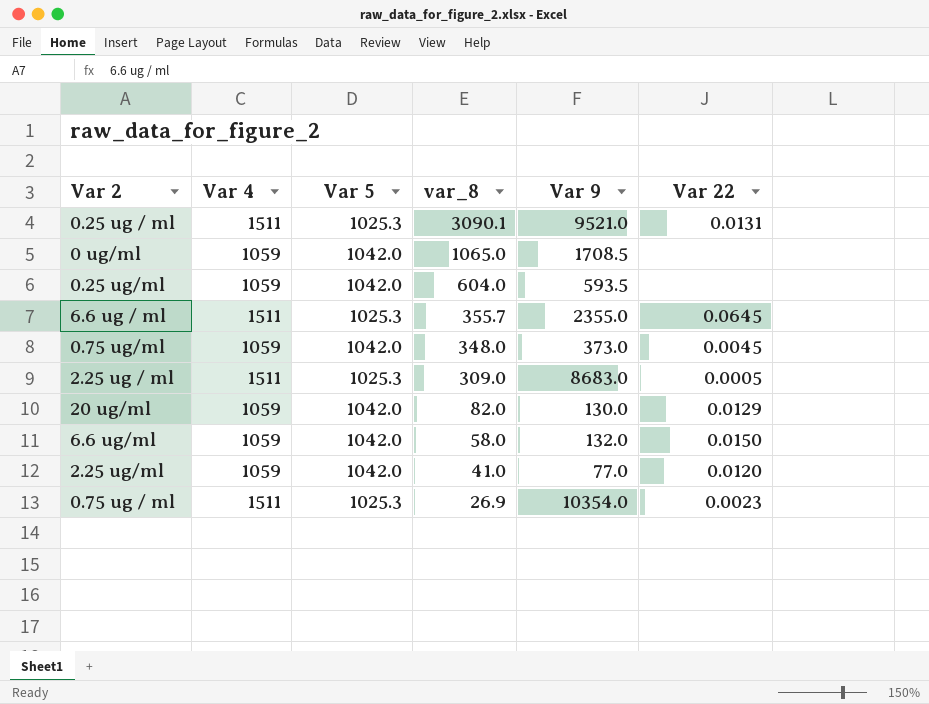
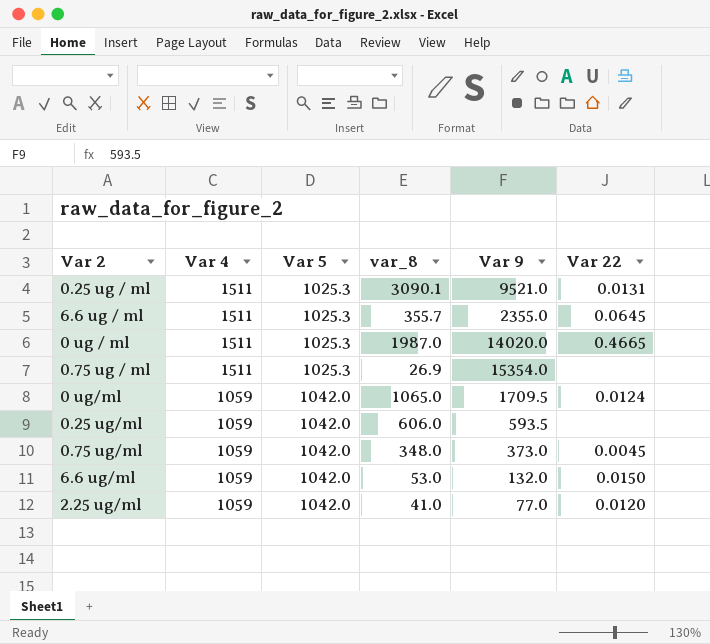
row order: var_8 descending -> Var 4 descending
row 2.25 ug / ml: 1511 | 1025.3 | 309.0 | 8683.0 | 0.0005 -> none
row 20 ug/ml: 1059 | 1042.0 | 82.0 | 130.0 | 0.0129 -> none
row 0 ug / ml: none -> 1511 | 1025.3 | 1987.0 | 14020.0 | 0.4665
0.75 ug / ml | Var 9: 10354.0 -> 15354.0
0.75 ug / ml | Var 22: 0.0023 -> none
0 ug/ml | Var 9: 1708.5 -> 1709.5
0 ug/ml | Var 22: none -> 0.0124
0.25 ug/ml | var_8: 604.0 -> 606.0
6.6 ug/ml | var_8: 58.0 -> 53.0

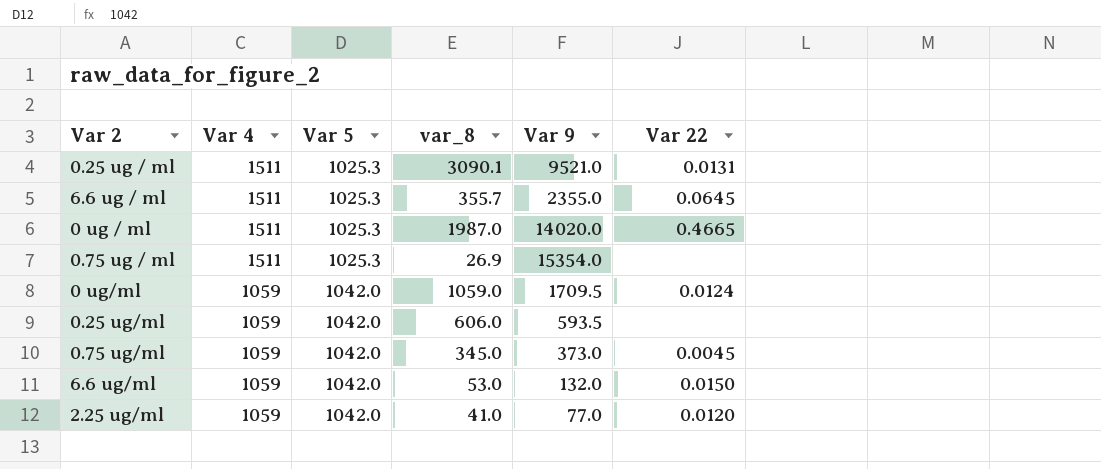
0 ug/ml | var_8: 1065.0 -> 1059.0
0.75 ug/ml | var_8: 348.0 -> 345.0

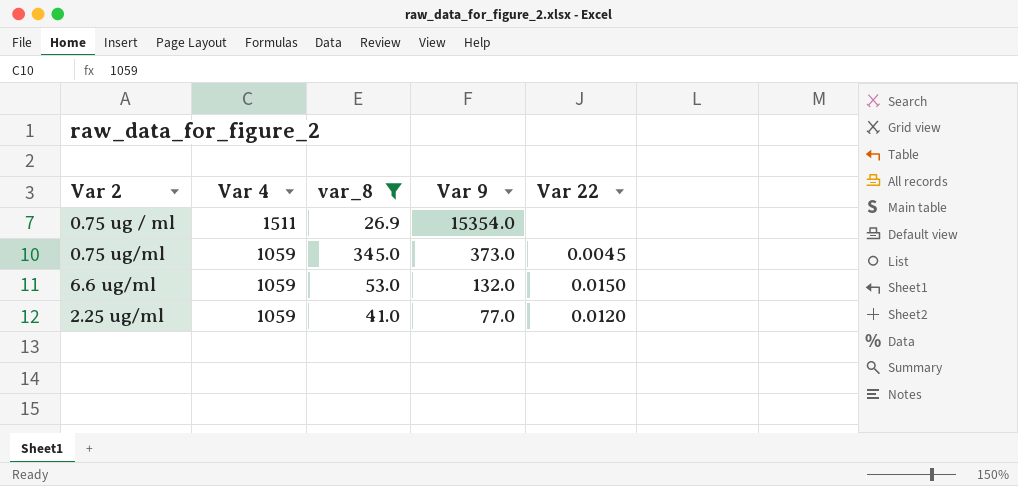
filter: none -> var_8 <= 345.0
column Var 5 | position: 3 -> none

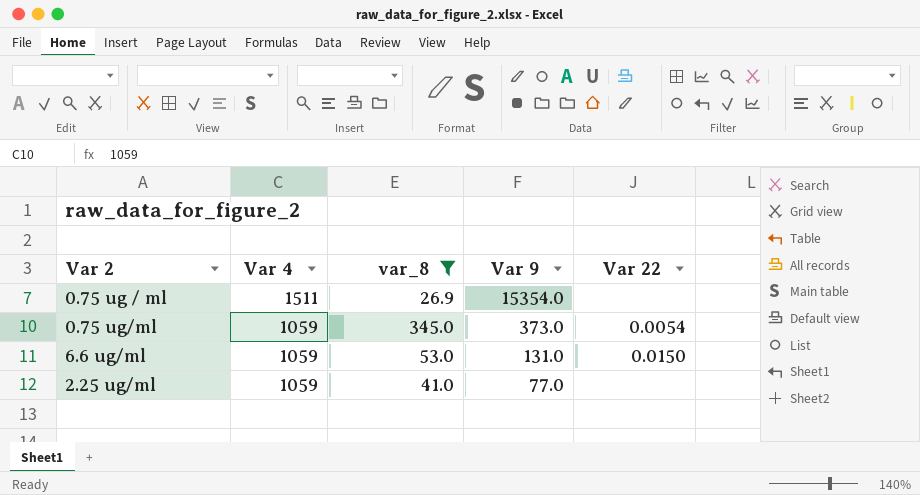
0.75 ug/ml | Var 22: 0.0045 -> 0.0054
6.6 ug/ml | Var 9: 132.0 -> 131.0
2.25 ug/ml | Var 22: 0.0120 -> none

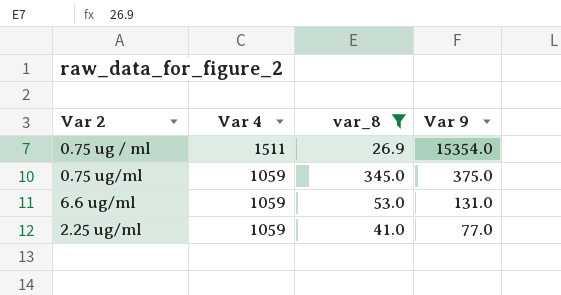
column Var 22 | position: 5 -> none
0.75 ug/ml | Var 9: 373.0 -> 375.0

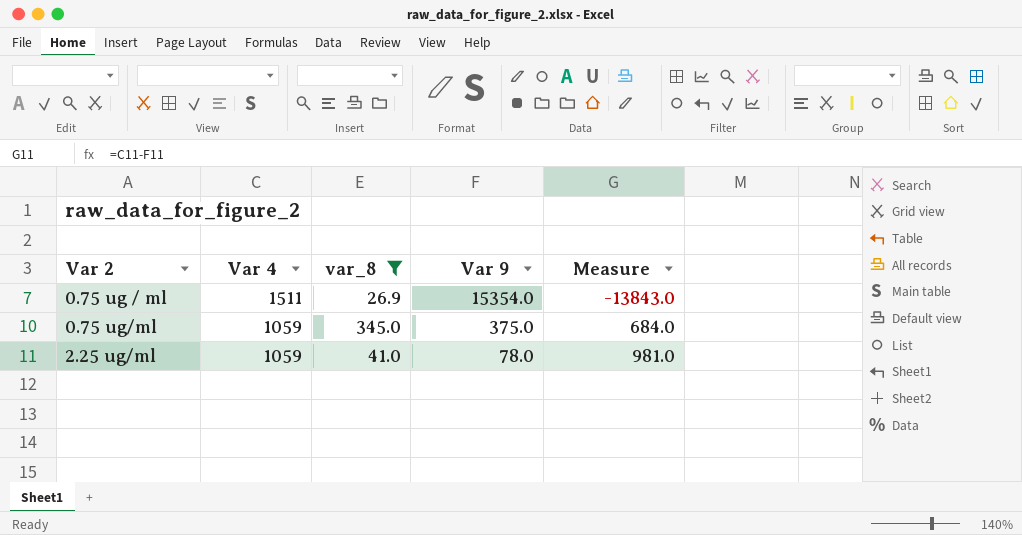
column Measure | formula: none -> [Var 4] - [Var 9]
row 6.6 ug/ml: 1059 | 53.0 | 131.0 -> none
2.25 ug/ml | Var 9: 77.0 -> 78.0

